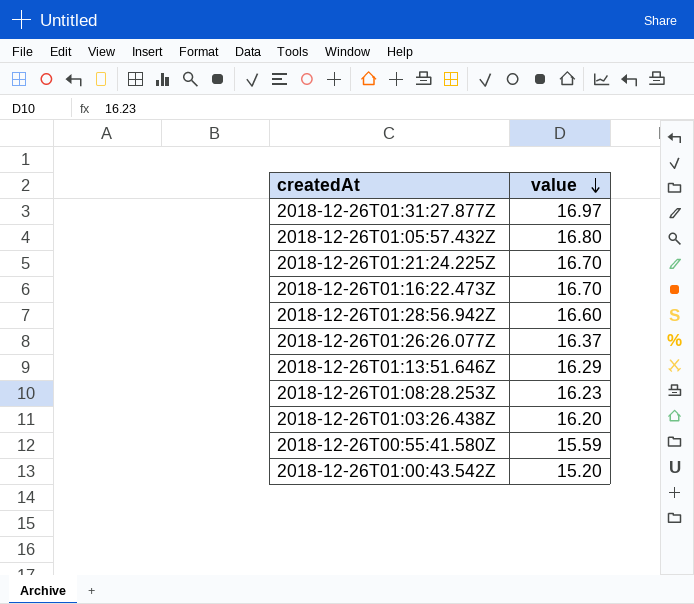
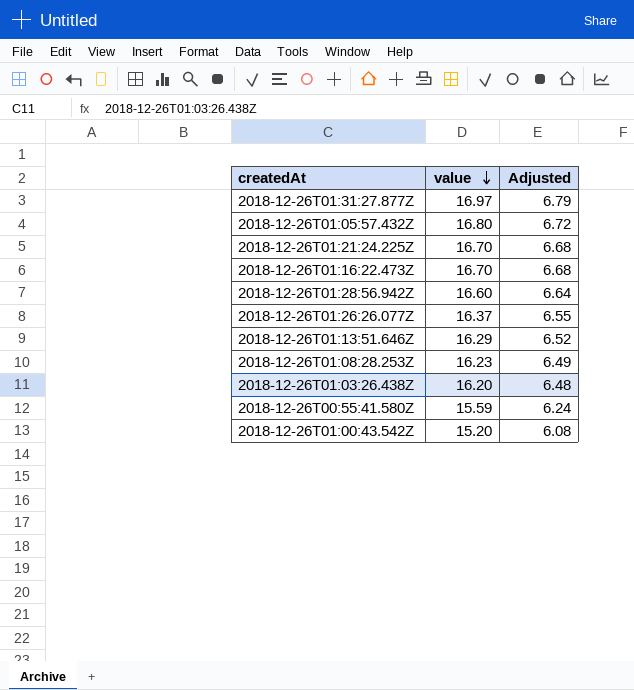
column Adjusted | formula: none -> [value] * 0.4

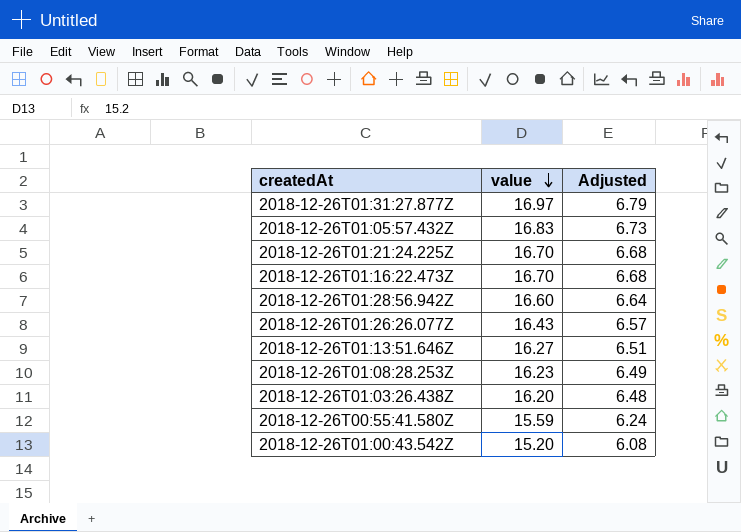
2018-12-26T01:05:57.432Z | value: 16.80 -> 16.83
2018-12-26T01:05:57.432Z | Adjusted: 6.72 -> 6.73
2018-12-26T01:26:26.077Z | value: 16.37 -> 16.43
2018-12-26T01:26:26.077Z | Adjusted: 6.55 -> 6.57
2018-12-26T01:13:51.646Z | value: 16.29 -> 16.27
2018-12-26T01:13:51.646Z | Adjusted: 6.52 -> 6.51

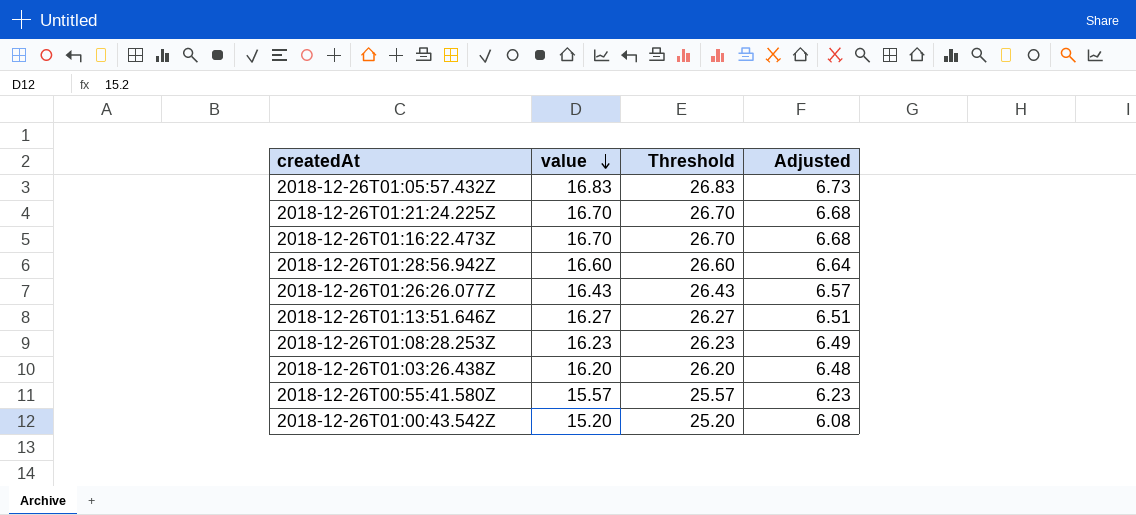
column Threshold | formula: none -> [value] + 10
row 2018-12-26T01:31:27.877Z: 16.97 | 6.79 -> none
2018-12-26T00:55:41.580Z | value: 15.59 -> 15.57
2018-12-26T00:55:41.580Z | Adjusted: 6.24 -> 6.23

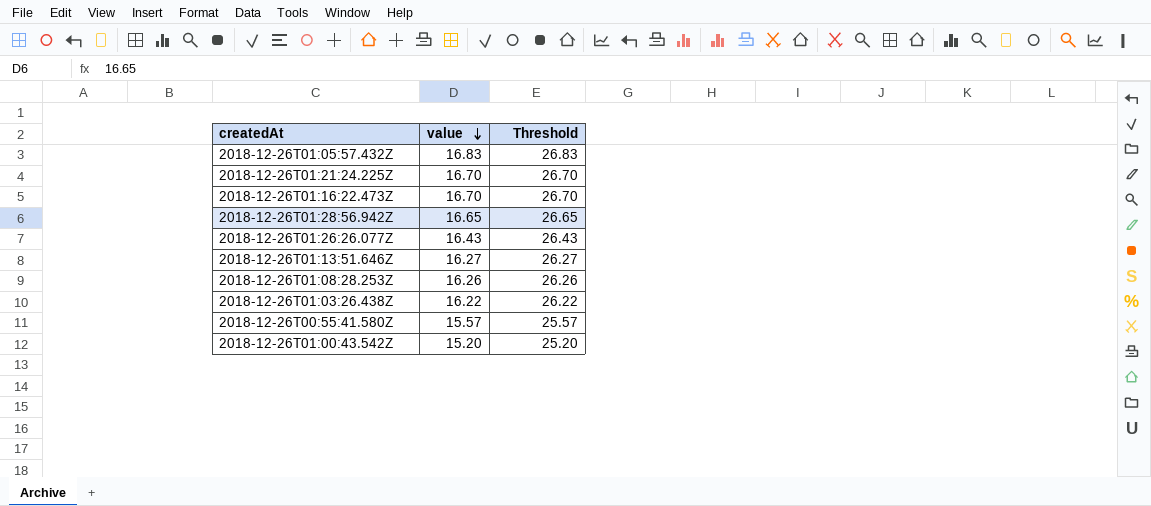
column Adjusted | formula: [value] * 0.4 -> none
2018-12-26T01:28:56.942Z | value: 16.60 -> 16.65
2018-12-26T01:28:56.942Z | Threshold: 26.60 -> 26.65
2018-12-26T01:08:28.253Z | value: 16.23 -> 16.26
2018-12-26T01:08:28.253Z | Threshold: 26.23 -> 26.26
2018-12-26T01:03:26.438Z | value: 16.20 -> 16.22
2018-12-26T01:03:26.438Z | Threshold: 26.20 -> 26.22

